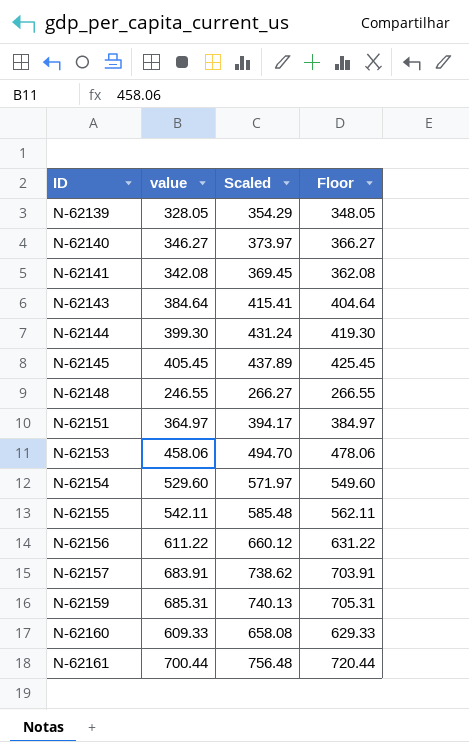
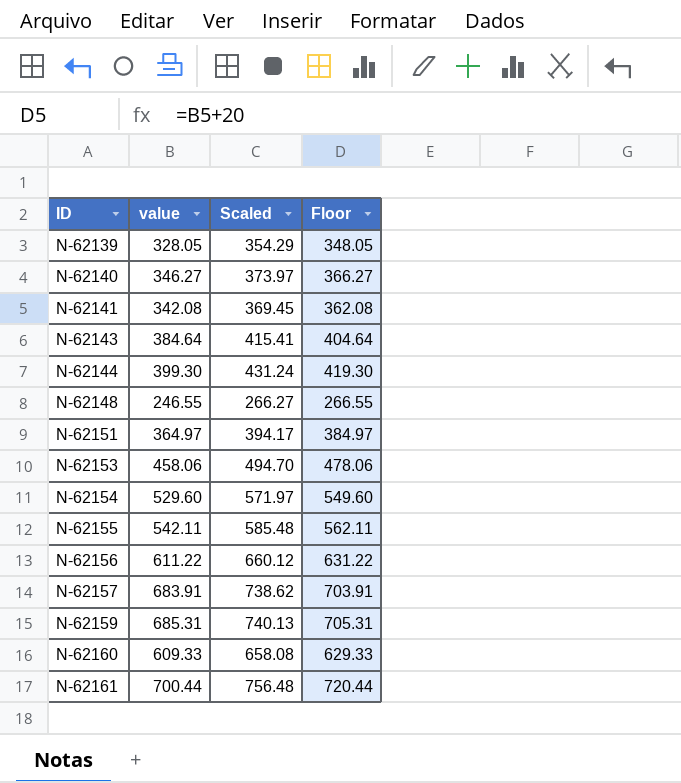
row N-62145: 405.45 | 437.89 | 425.45 -> none

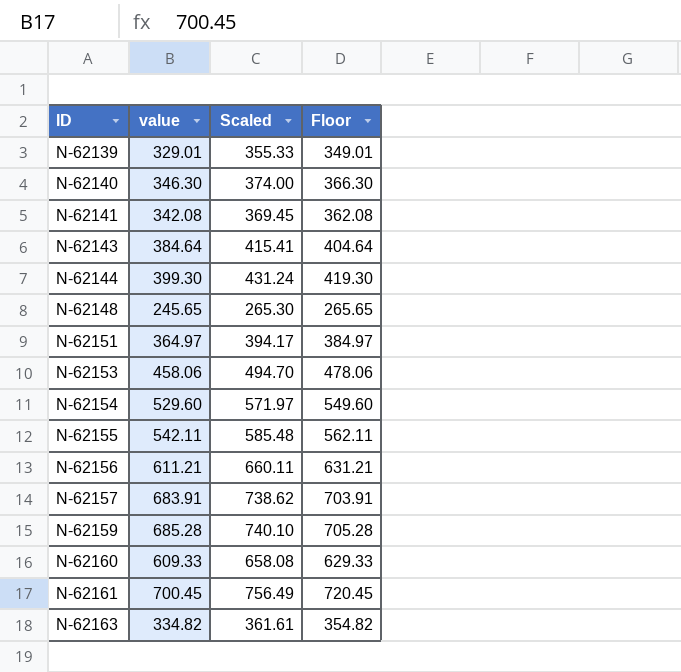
N-62139 | value: 328.05 -> 329.01
N-62139 | Scaled: 354.29 -> 355.33
N-62139 | Floor: 348.05 -> 349.01
N-62140 | value: 346.27 -> 346.30
N-62140 | Scaled: 373.97 -> 374.00
N-62140 | Floor: 366.27 -> 366.30
N-62148 | value: 246.55 -> 245.65
N-62148 | Scaled: 266.27 -> 265.30
N-62148 | Floor: 266.55 -> 265.65
N-62156 | value: 611.22 -> 611.21
N-62156 | Scaled: 660.12 -> 660.11
N-62156 | Floor: 631.22 -> 631.21
N-62159 | value: 685.31 -> 685.28
N-62159 | Scaled: 740.13 -> 740.10
N-62159 | Floor: 705.31 -> 705.28
N-62161 | value: 700.44 -> 700.45
N-62161 | Scaled: 756.48 -> 756.49
N-62161 | Floor: 720.44 -> 720.45
row N-62163: none -> 334.82 | 361.61 | 354.82

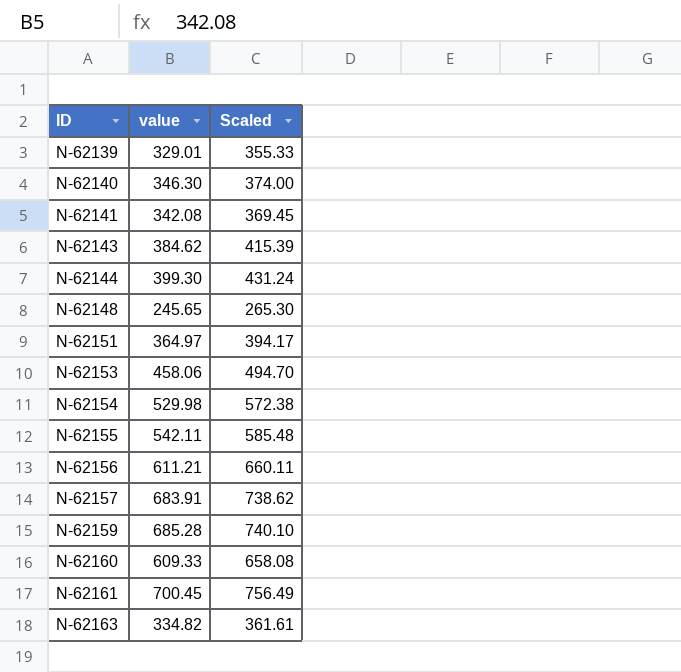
column Floor | formula: [value] + 20 -> none
N-62143 | value: 384.64 -> 384.62
N-62143 | Scaled: 415.41 -> 415.39
N-62154 | value: 529.60 -> 529.98
N-62154 | Scaled: 571.97 -> 572.38

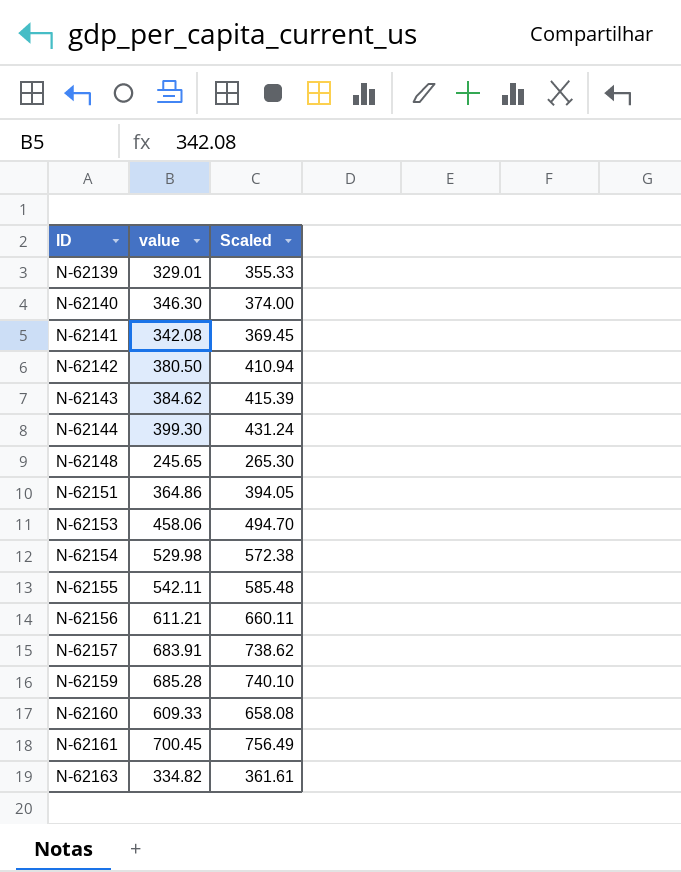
row N-62142: none -> 380.50 | 410.94
N-62151 | value: 364.97 -> 364.86
N-62151 | Scaled: 394.17 -> 394.05

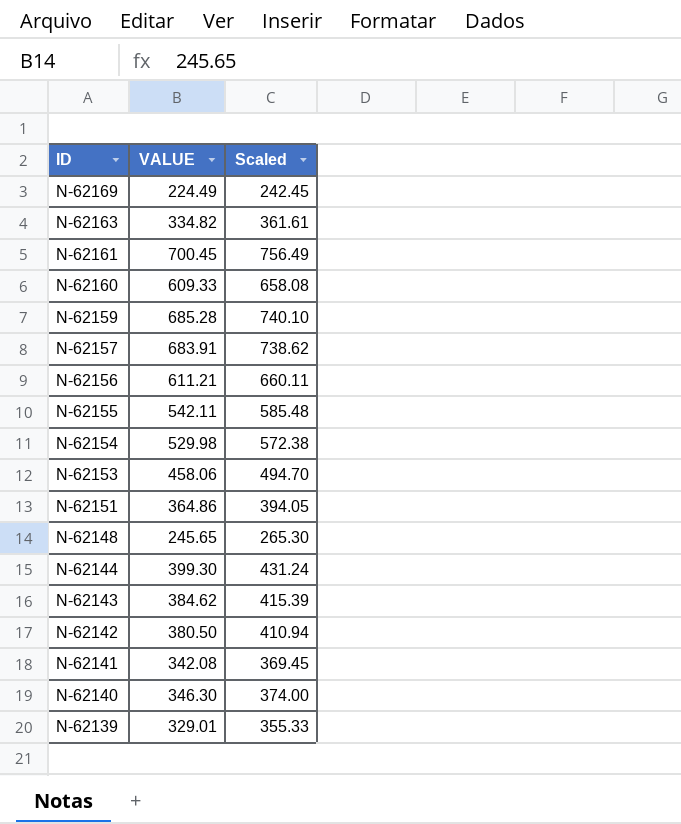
row order: ID ascending -> ID descending
column name: value -> VALUE
row N-62169: none -> 224.49 | 242.45

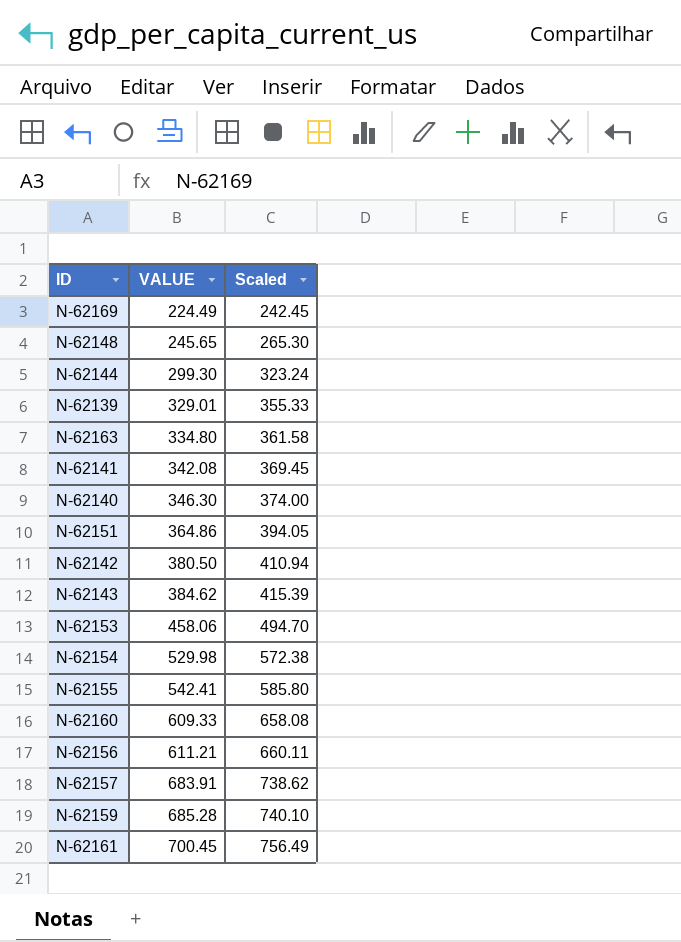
row order: ID descending -> VALUE ascending
N-62144 | VALUE: 399.30 -> 299.30
N-62144 | Scaled: 431.24 -> 323.24
N-62163 | VALUE: 334.82 -> 334.80
N-62163 | Scaled: 361.61 -> 361.58
N-62155 | VALUE: 542.11 -> 542.41
N-62155 | Scaled: 585.48 -> 585.80

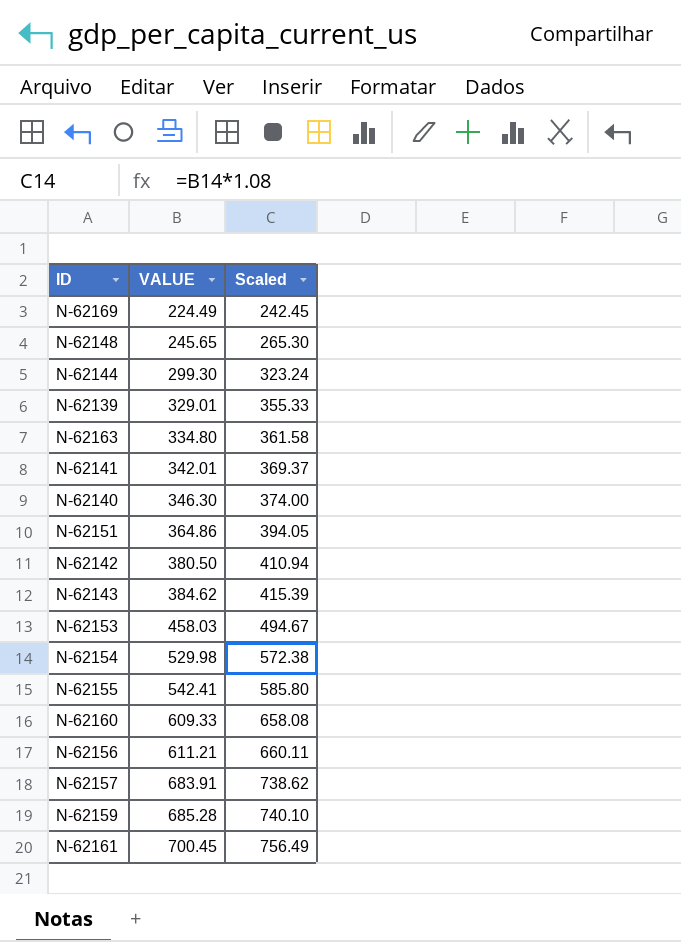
N-62141 | VALUE: 342.08 -> 342.01
N-62141 | Scaled: 369.45 -> 369.37
N-62153 | VALUE: 458.06 -> 458.03
N-62153 | Scaled: 494.70 -> 494.67

